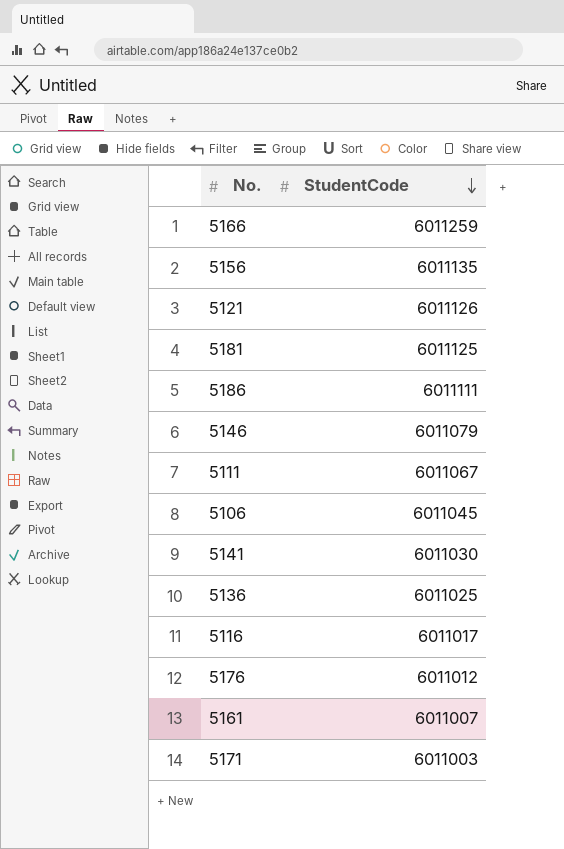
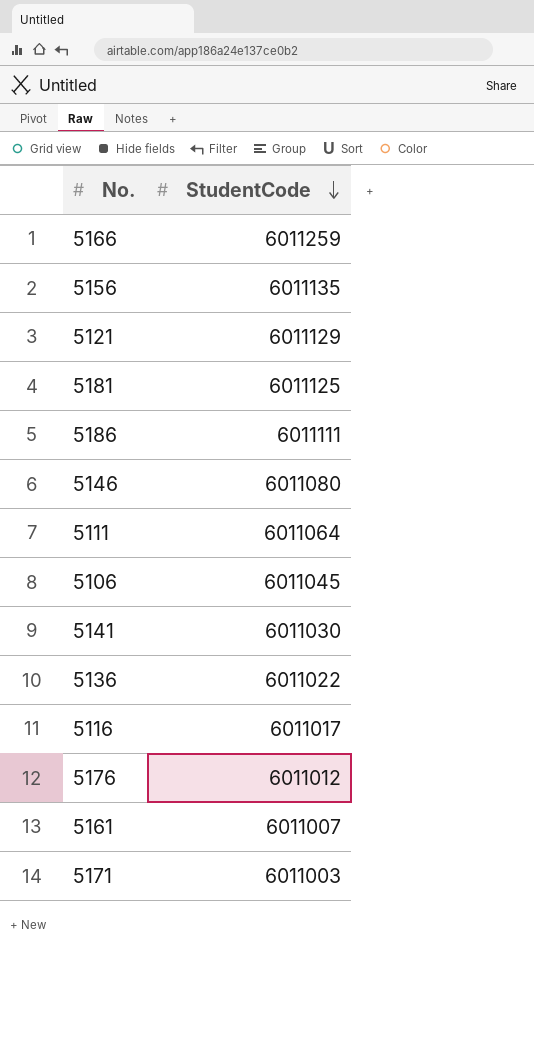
5121 | StudentCode: 6011126 -> 6011129
5146 | StudentCode: 6011079 -> 6011080
5111 | StudentCode: 6011067 -> 6011064
5136 | StudentCode: 6011025 -> 6011022

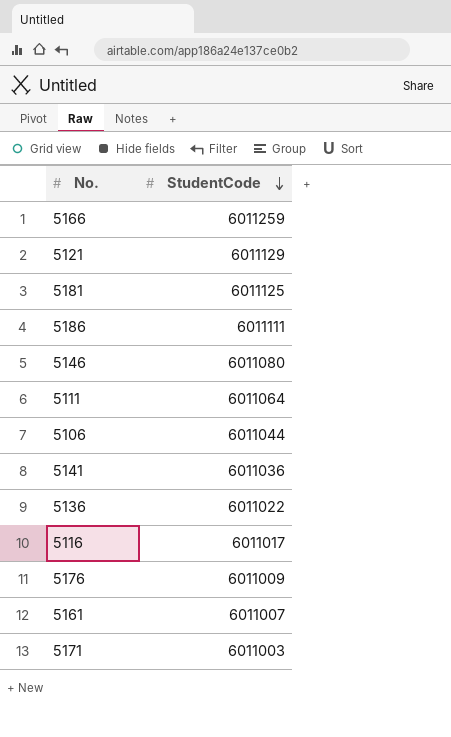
row 5156: 6011135 -> none
5106 | StudentCode: 6011045 -> 6011044
5141 | StudentCode: 6011030 -> 6011036
5176 | StudentCode: 6011012 -> 6011009

